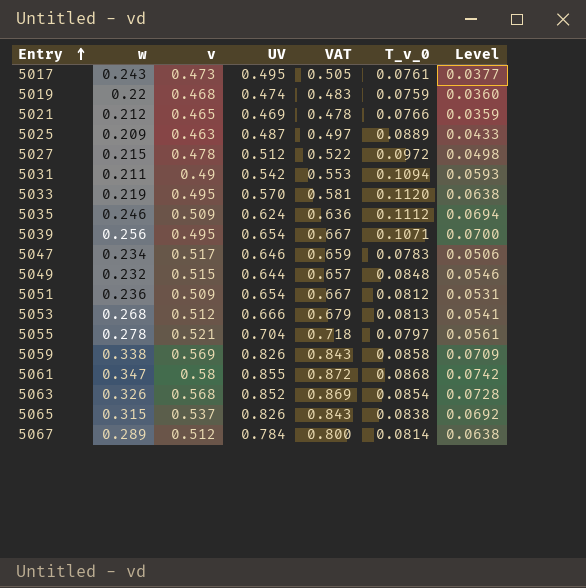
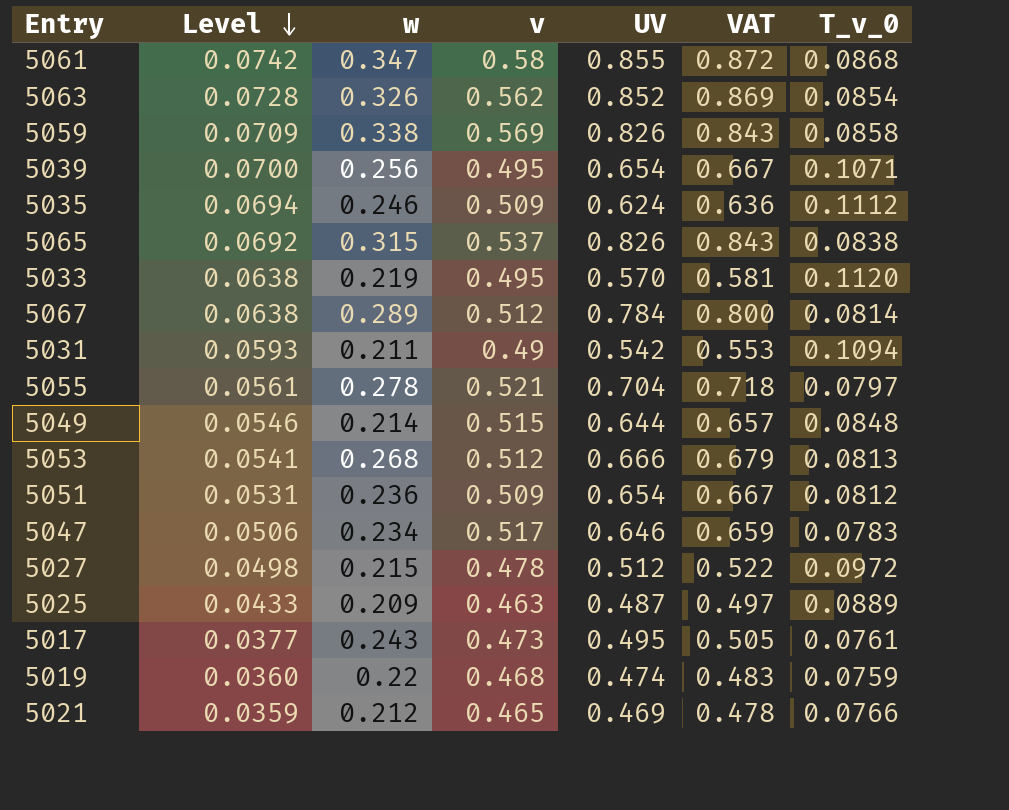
row order: Entry ascending -> Level descending
column Level | position: 7 -> 2
5063 | v: 0.568 -> 0.562
5049 | w: 0.232 -> 0.214

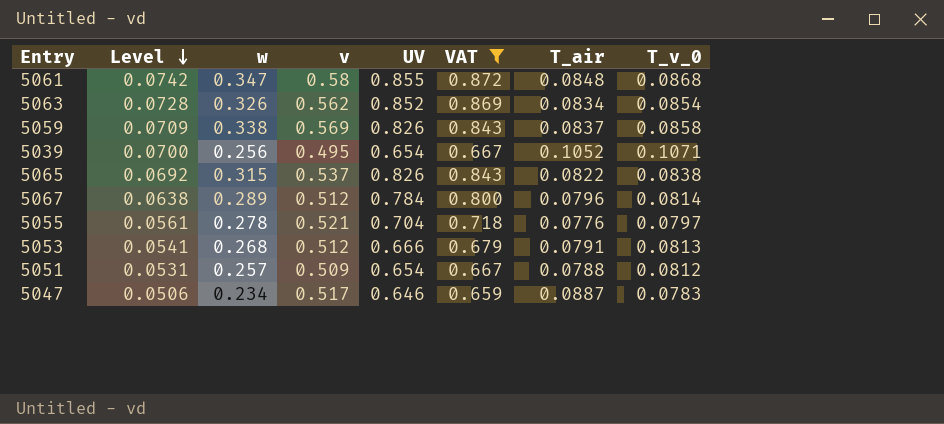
filter: none -> VAT >= 0.659
column T_air | position: none -> 7
5051 | w: 0.236 -> 0.257

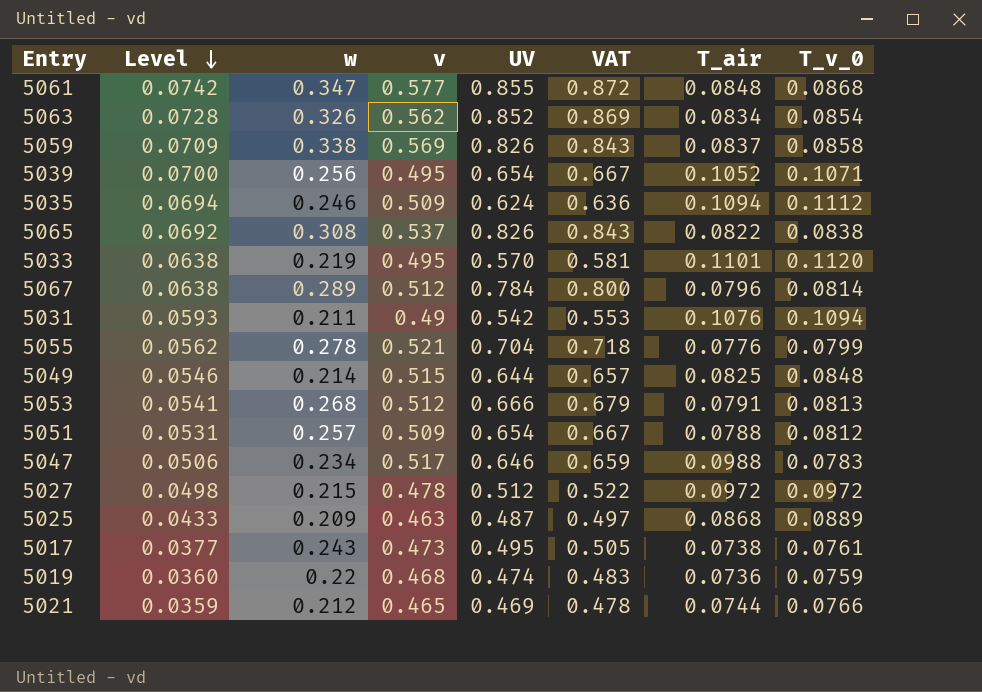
filter: VAT >= 0.659 -> none
5061 | v: 0.58 -> 0.577
5065 | w: 0.315 -> 0.308
5055 | Level: 0.0561 -> 0.0562
5055 | T_v_0: 0.0797 -> 0.0799
5047 | T_air: 0.0887 -> 0.0988

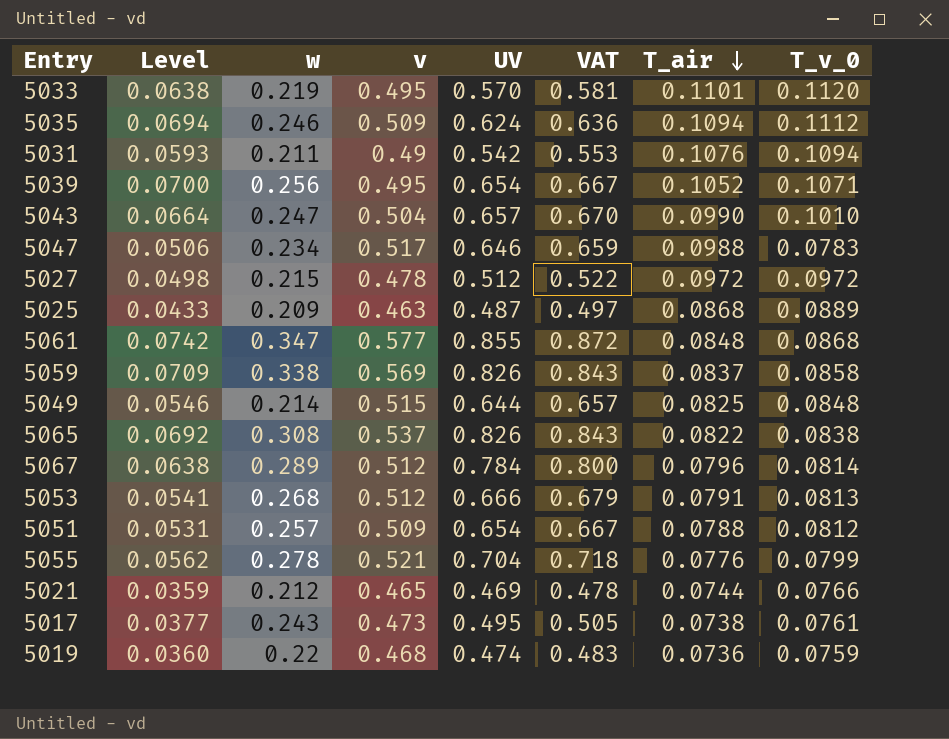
row order: Level descending -> T_air descending
row 5063: 0.0728 | 0.326 | 0.562 | 0.852 | 0.869 | 0.0834 | 0.0854 -> none
row 5043: none -> 0.0664 | 0.247 | 0.504 | 0.657 | 0.670 | 0.0990 | 0.1010

